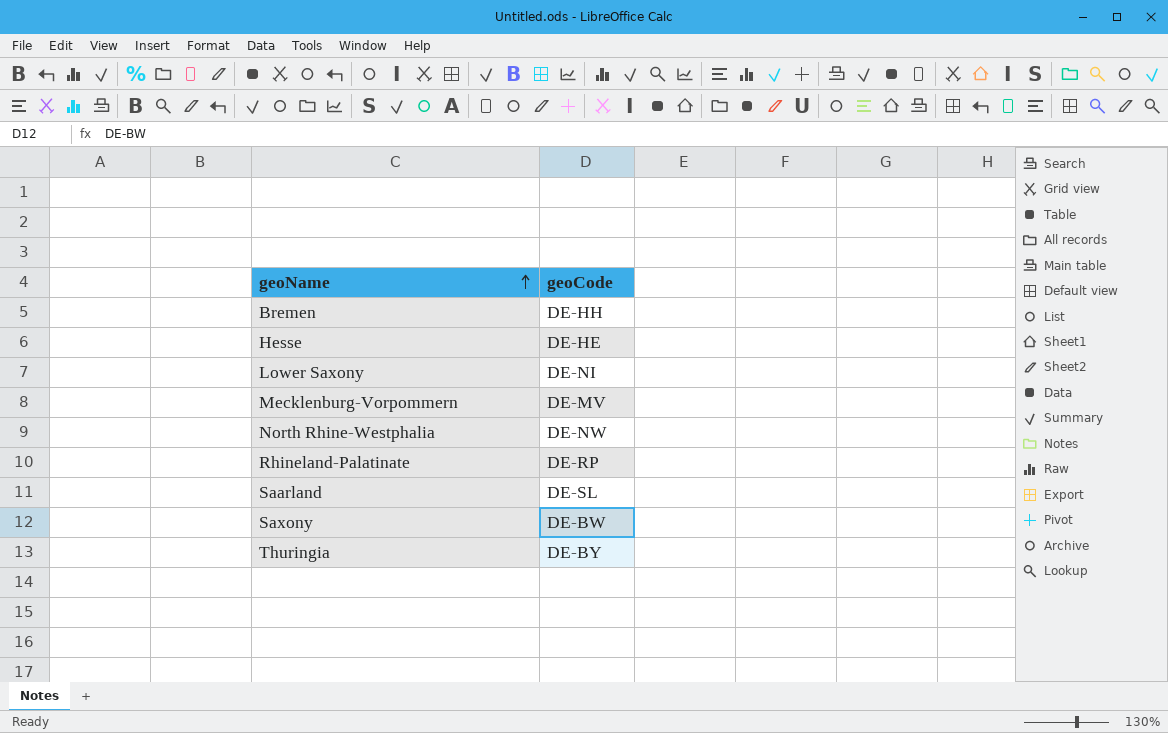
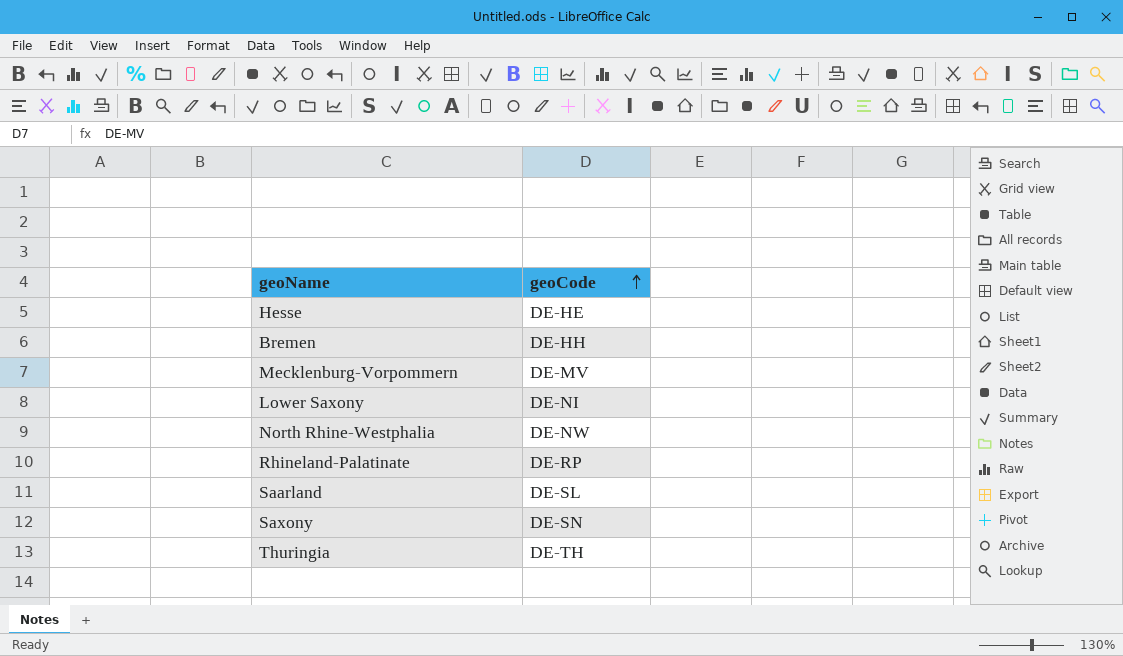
row order: geoName ascending -> geoCode ascending
Saxony | geoCode: DE-BW -> DE-SN
Thuringia | geoCode: DE-BY -> DE-TH

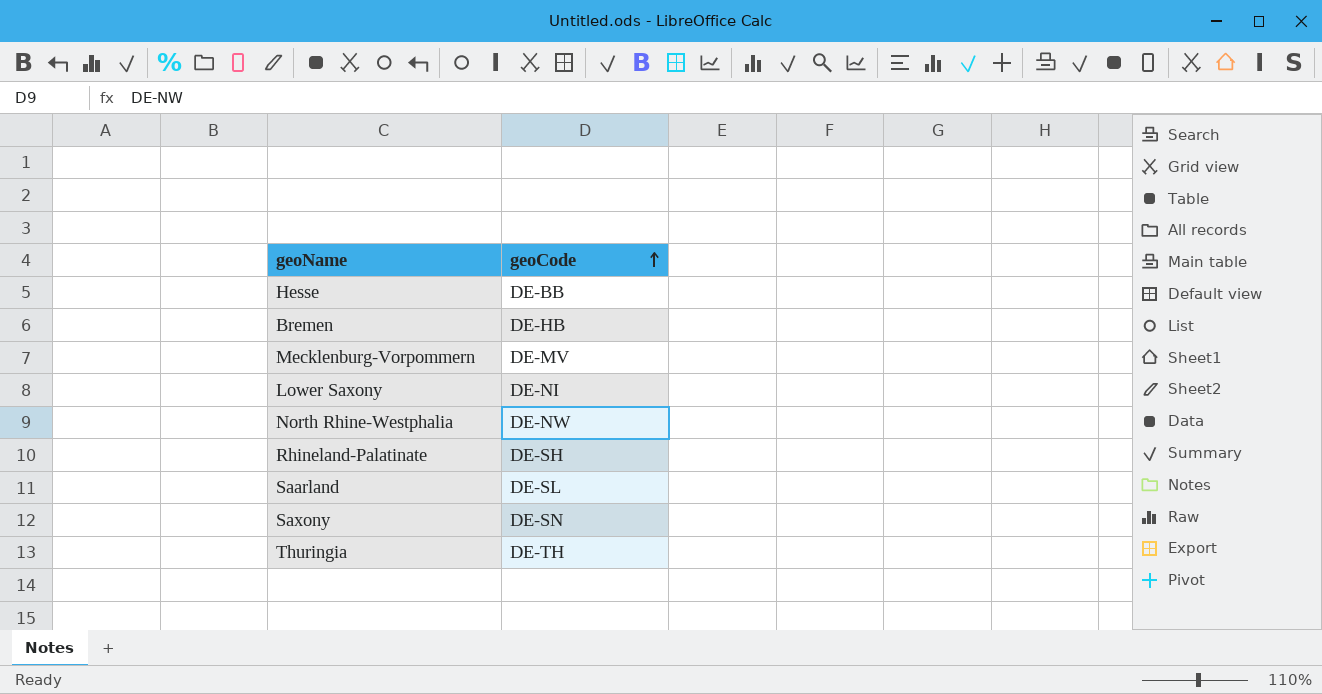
Hesse | geoCode: DE-HE -> DE-BB
Bremen | geoCode: DE-HH -> DE-HB
Rhineland-Palatinate | geoCode: DE-RP -> DE-SH

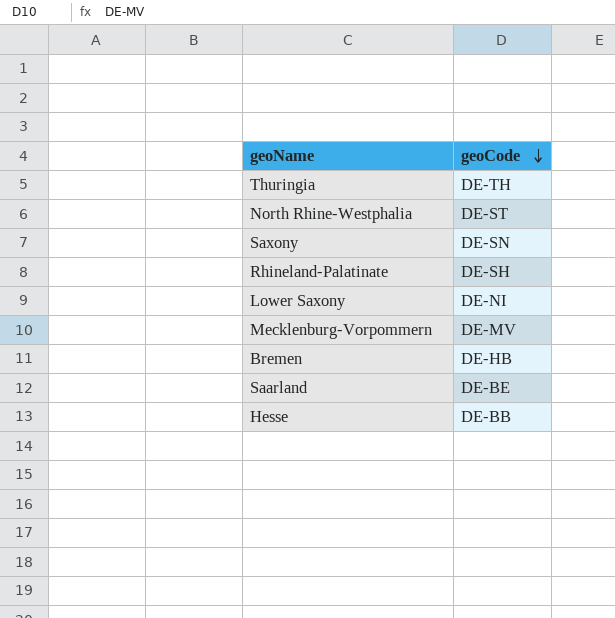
row order: geoCode ascending -> geoCode descending
North Rhine-Westphalia | geoCode: DE-NW -> DE-ST
Saarland | geoCode: DE-SL -> DE-BE

